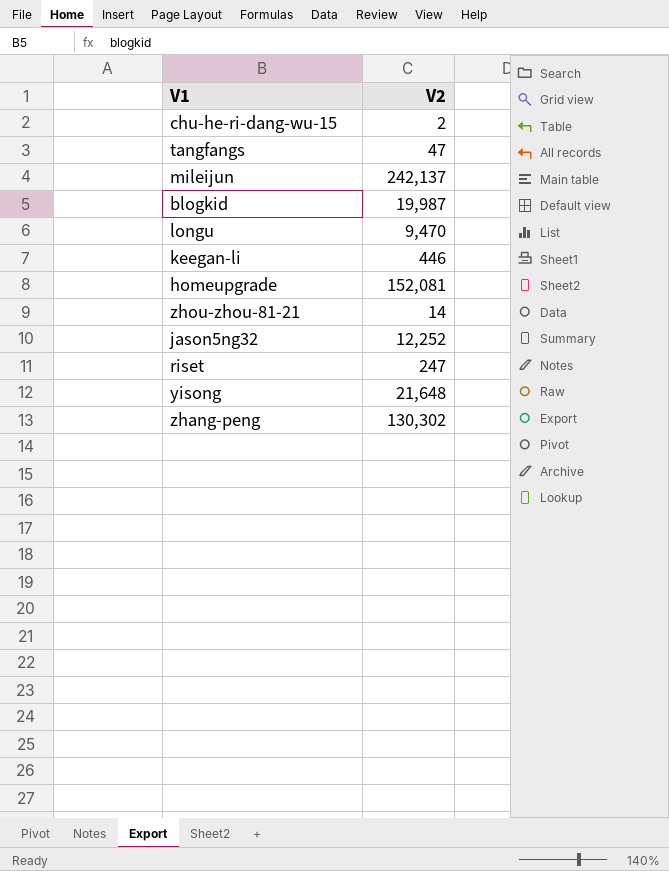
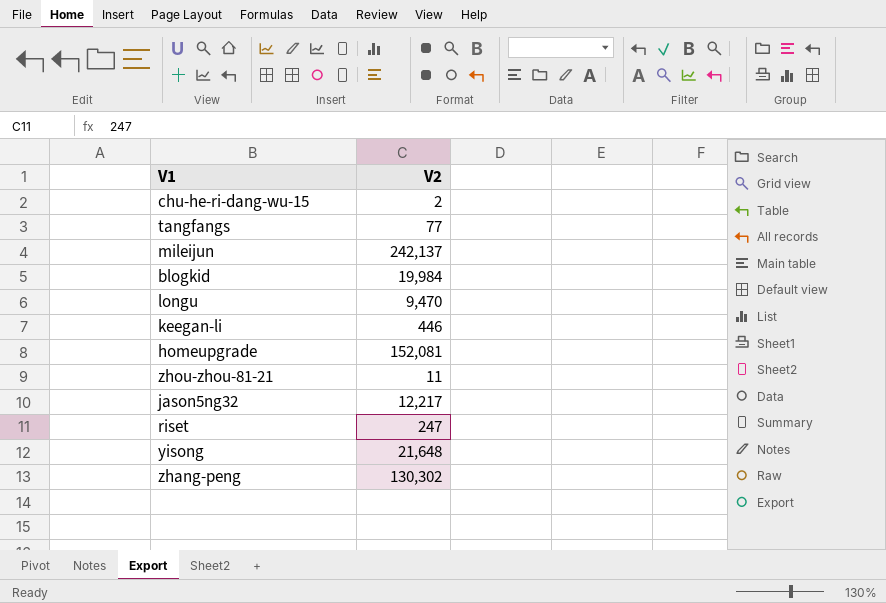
tangfangs | V2: 47 -> 77
blogkid | V2: 19,987 -> 19,984
zhou-zhou-81-21 | V2: 14 -> 11
jason5ng32 | V2: 12,252 -> 12,217

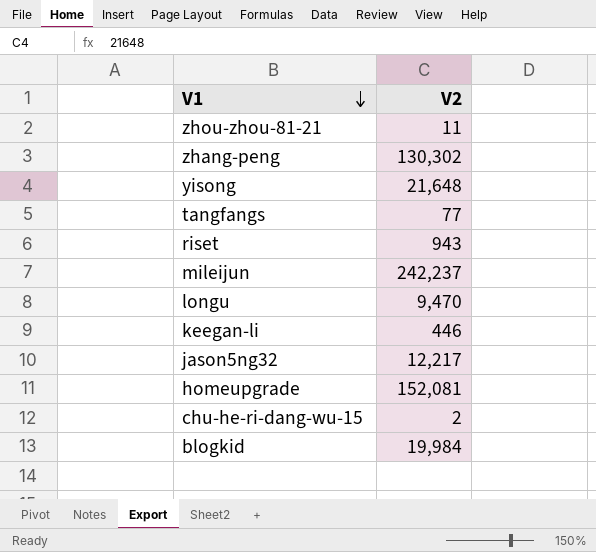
row order: none -> V1 descending
riset | V2: 247 -> 943
mileijun | V2: 242,137 -> 242,237

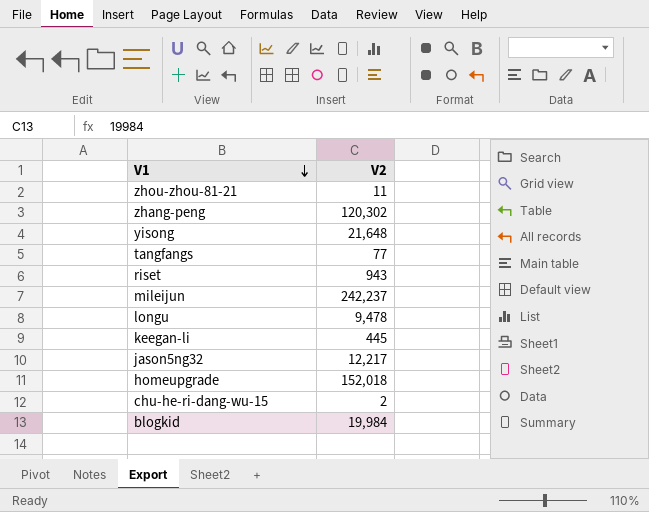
zhang-peng | V2: 130,302 -> 120,302
longu | V2: 9,470 -> 9,478
keegan-li | V2: 446 -> 445
homeupgrade | V2: 152,081 -> 152,018

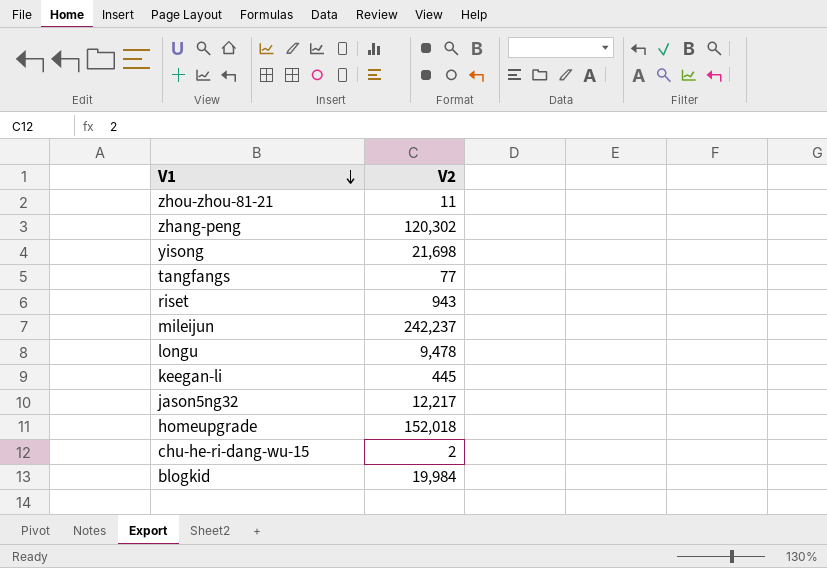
yisong | V2: 21,648 -> 21,698

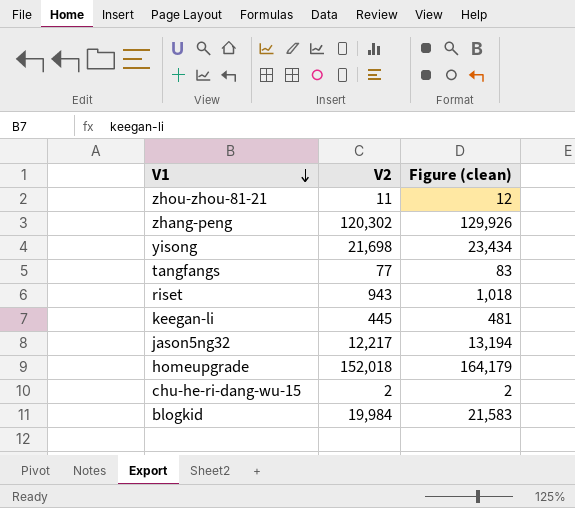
column Figure (clean) | formula: none -> [V2] * 1.08
row mileijun: 242,237 -> none
row longu: 9,478 -> none

